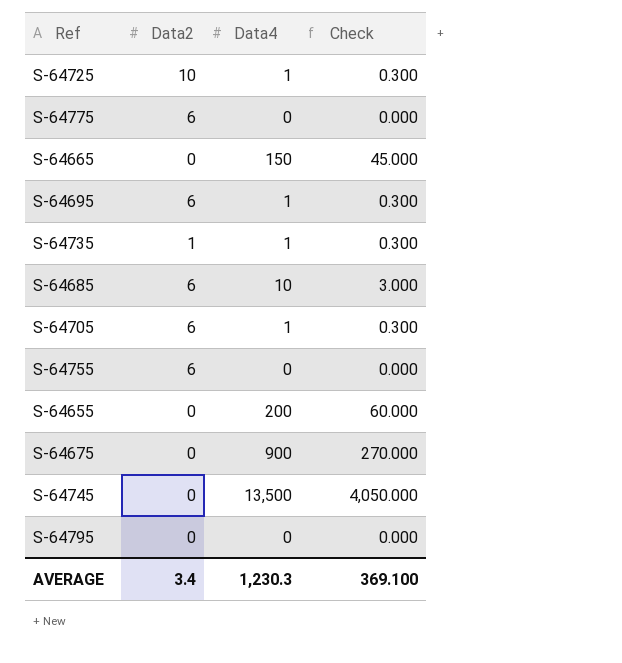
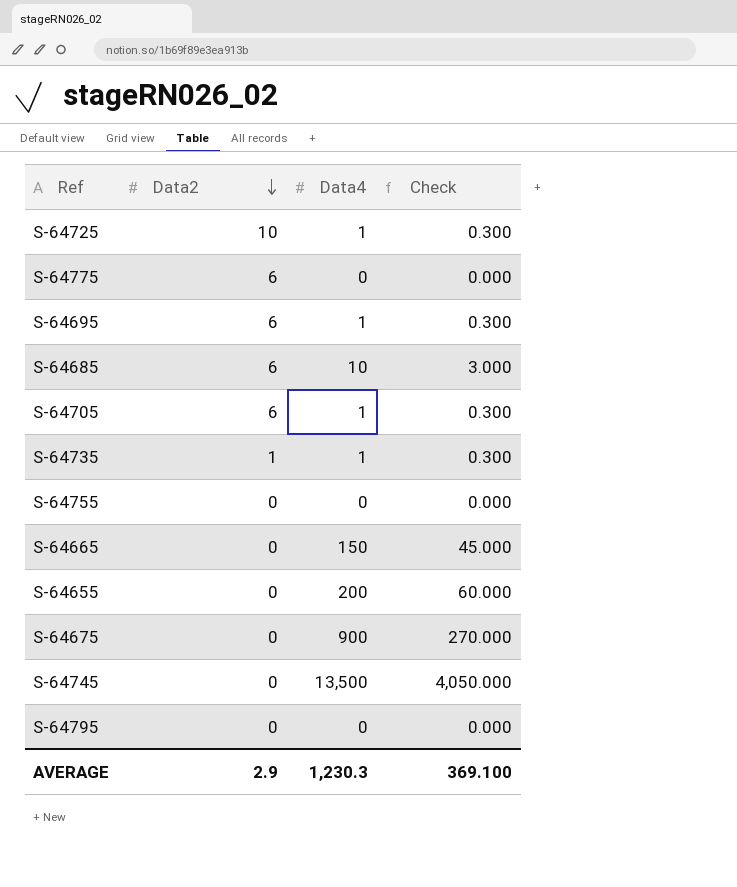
row order: none -> Data2 descending
S-64755 | Data2: 6 -> 0
AVERAGE | Data2: 3.4 -> 2.9

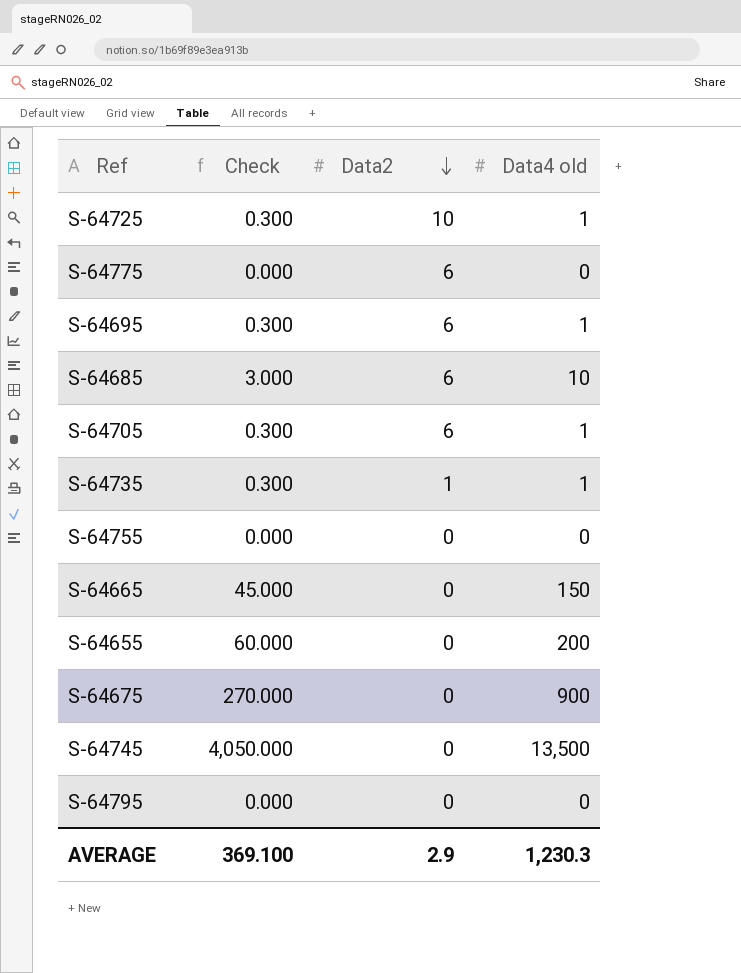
column Check | position: 4 -> 2
column name: Data4 -> Data4 old

